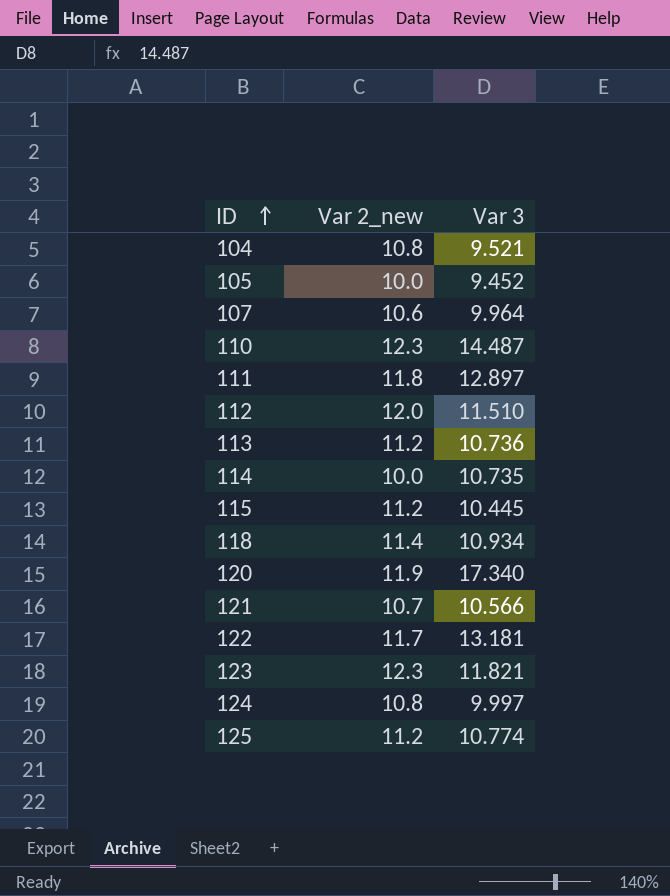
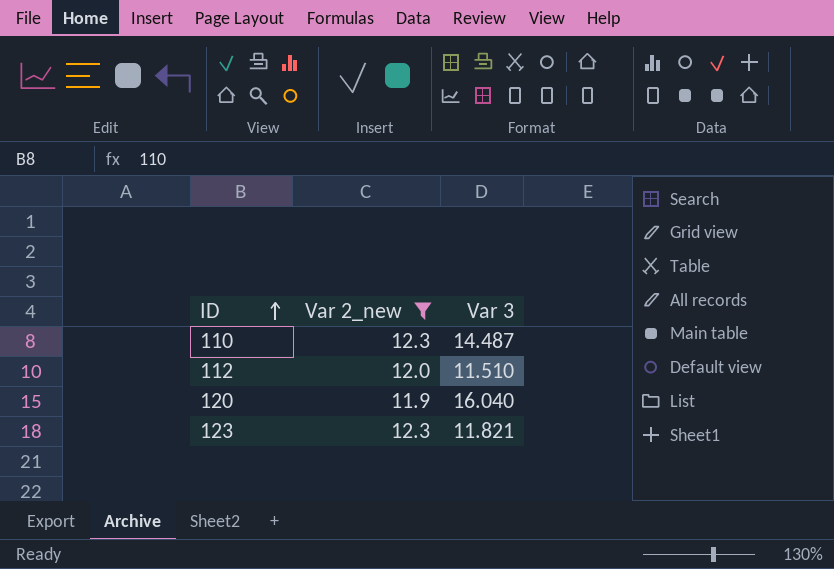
filter: none -> Var 2_new >= 11.9
120 | Var 3: 17.340 -> 16.040

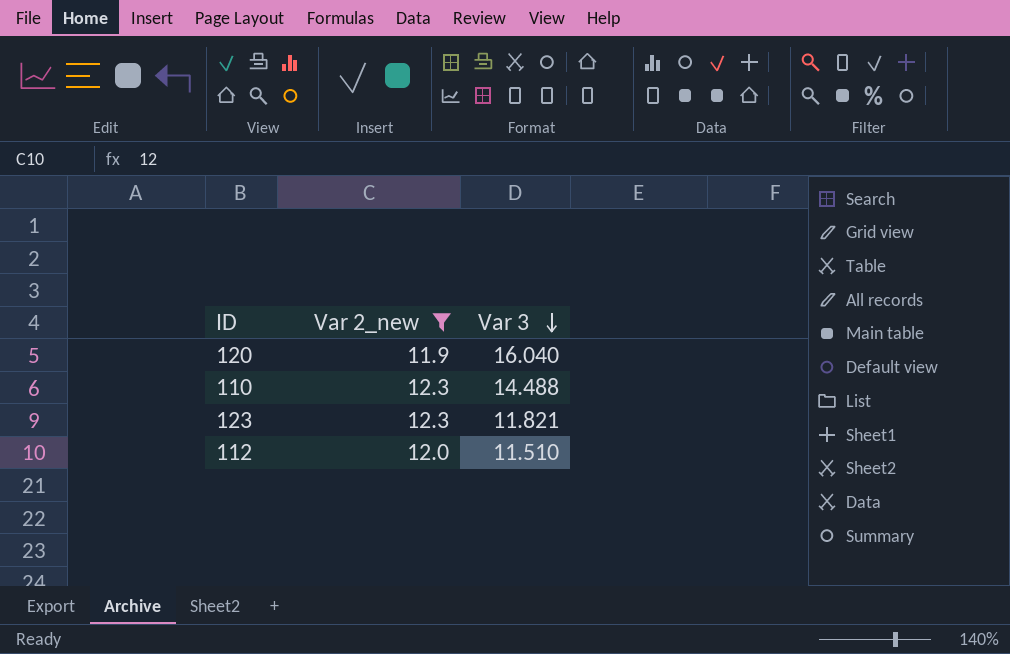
row order: ID ascending -> Var 3 descending
110 | Var 3: 14.487 -> 14.488

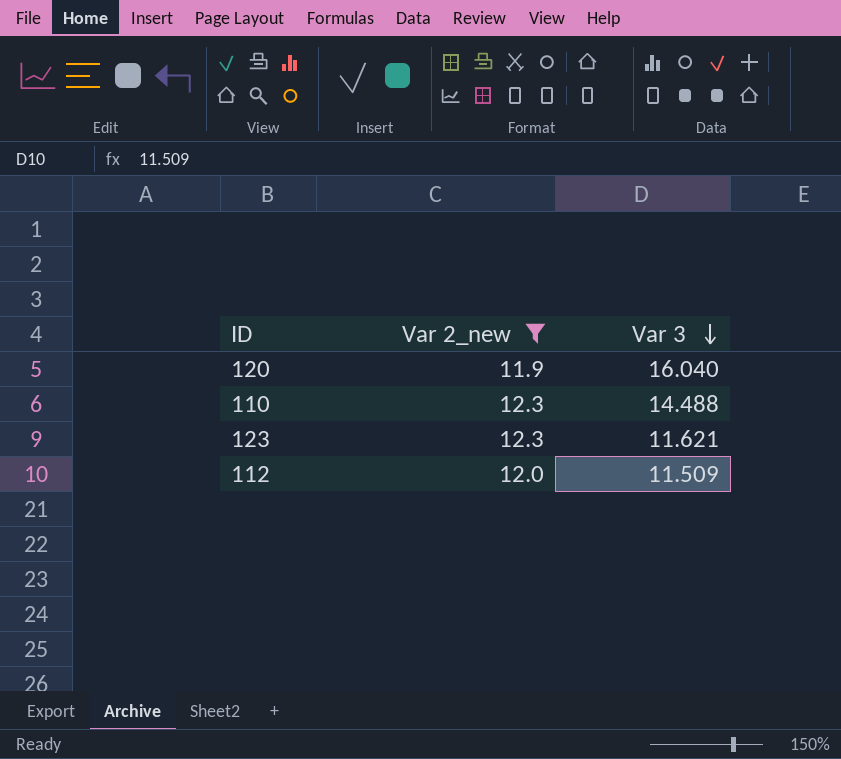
123 | Var 3: 11.821 -> 11.621
112 | Var 3: 11.510 -> 11.509

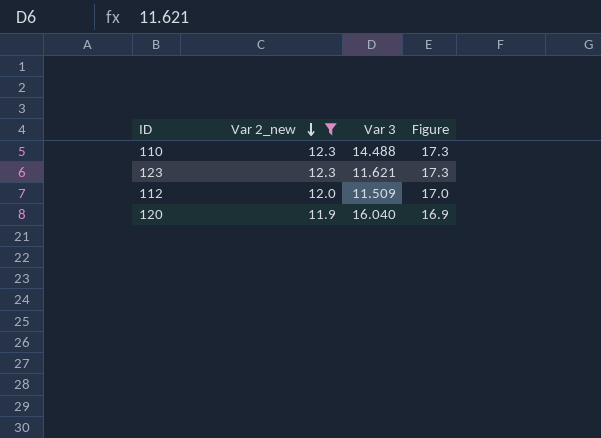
row order: Var 3 descending -> Var 2_new descending
column Figure | formula: none -> [Var 2_new] + 5

